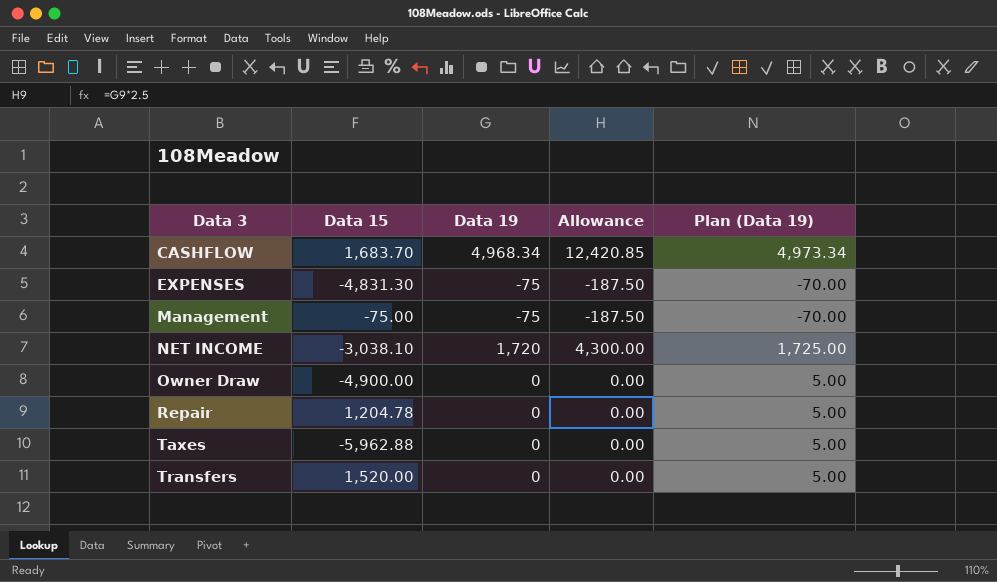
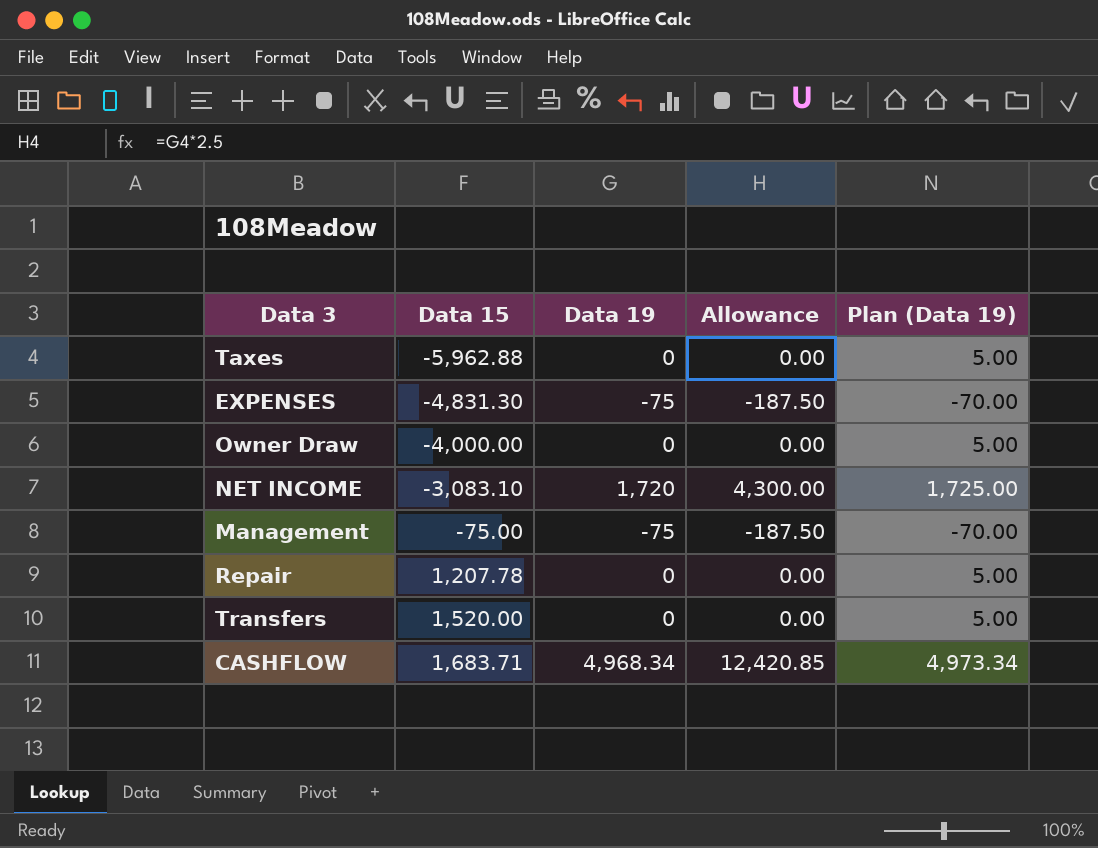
row order: Data 3 ascending -> Data 15 ascending
Owner Draw | Data 15: -4,900.00 -> -4,000.00
NET INCOME | Data 15: -3,038.10 -> -3,083.10
Repair | Data 15: 1,204.78 -> 1,207.78
CASHFLOW | Data 15: 1,683.70 -> 1,683.71

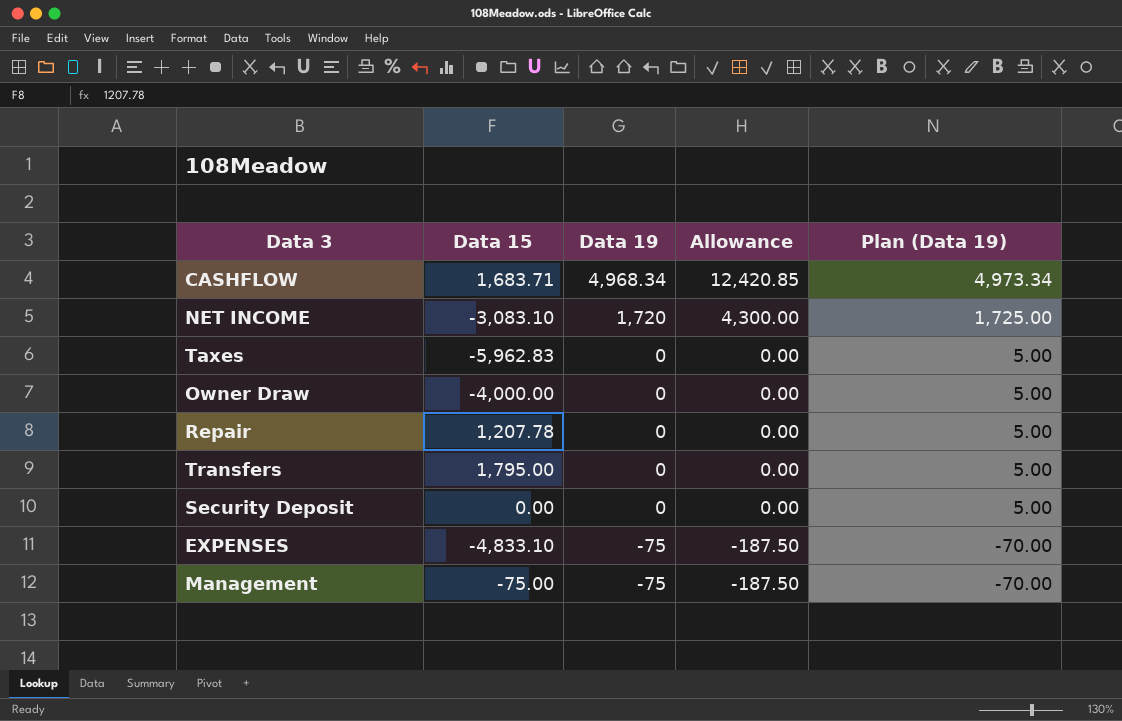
row order: Data 15 ascending -> Data 19 descending
Taxes | Data 15: -5,962.88 -> -5,962.83
Transfers | Data 15: 1,520.00 -> 1,795.00
row Security Deposit: none -> 0.00 | 0 | 0.00 | 5.00
EXPENSES | Data 15: -4,831.30 -> -4,833.10

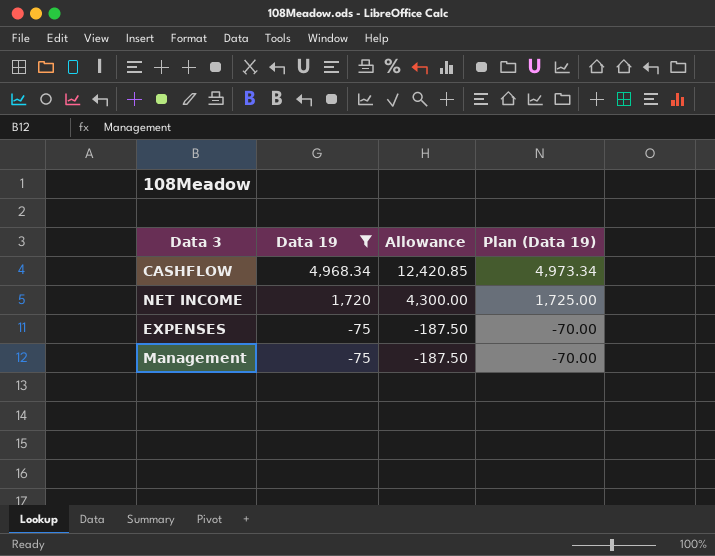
filter: none -> Data 19 != 0
column Data 15 | position: 2 -> none

